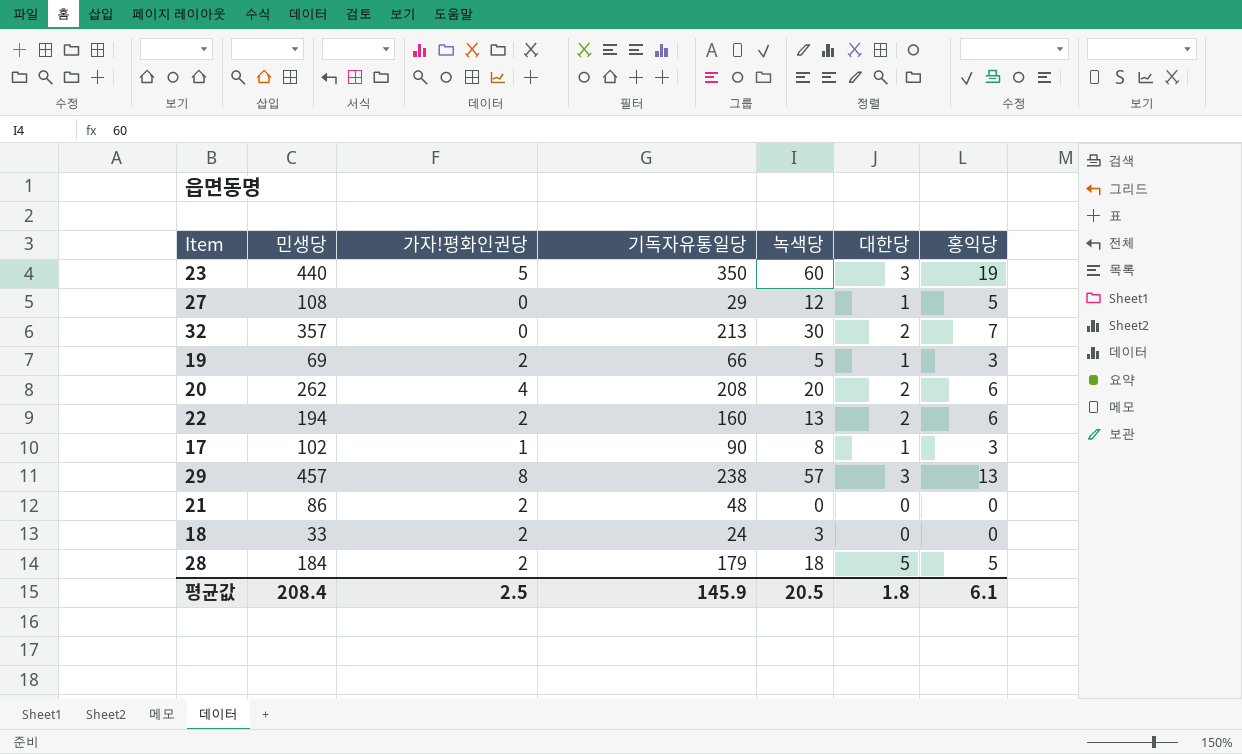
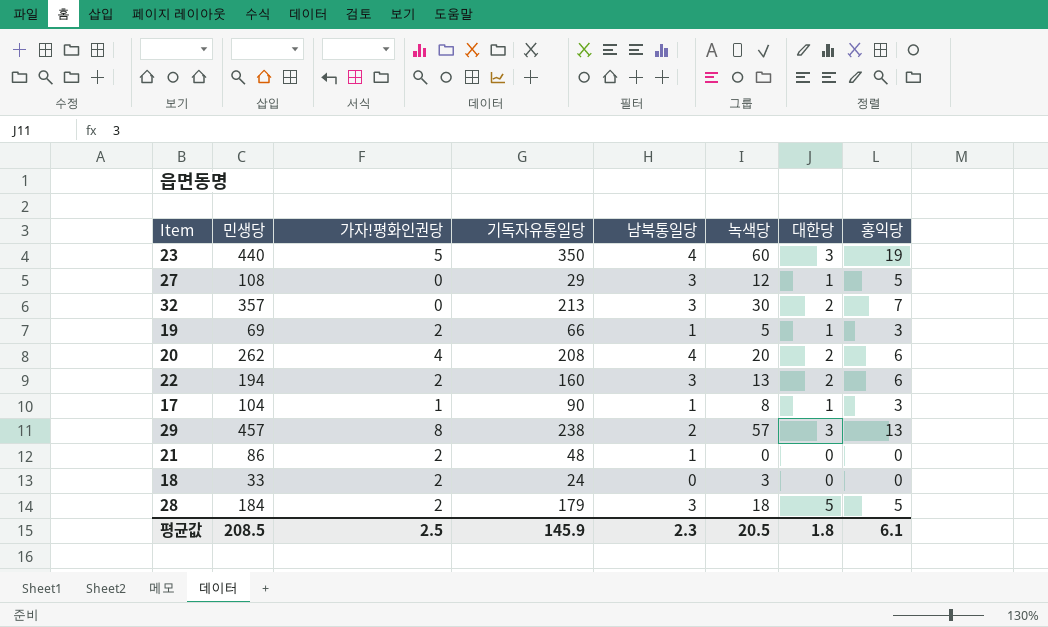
column 남북통일당 | position: none -> 5
17 | 민생당: 102 -> 104
평균값 | 민생당: 208.4 -> 208.5

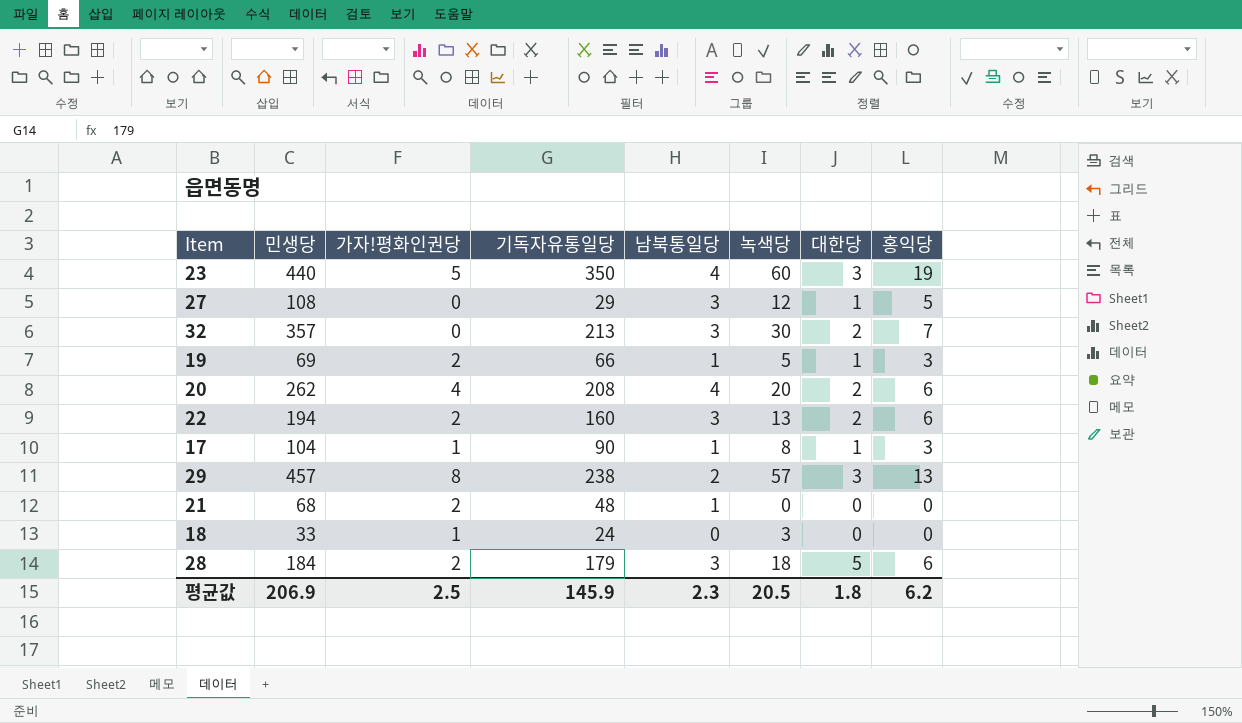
21 | 민생당: 86 -> 68
18 | 가자!평화인권당: 2 -> 1
28 | 홍익당: 5 -> 6
평균값 | 민생당: 208.5 -> 206.9
평균값 | 홍익당: 6.1 -> 6.2

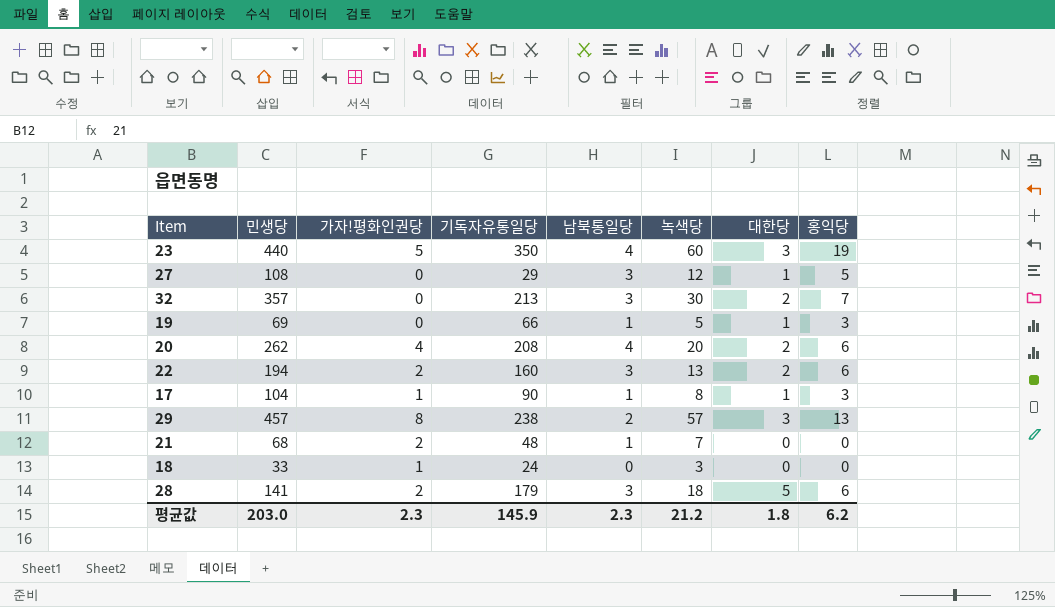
19 | 가자!평화인권당: 2 -> 0
21 | 녹색당: 0 -> 7
28 | 민생당: 184 -> 141
평균값 | 민생당: 206.9 -> 203.0
평균값 | 가자!평화인권당: 2.5 -> 2.3
평균값 | 녹색당: 20.5 -> 21.2

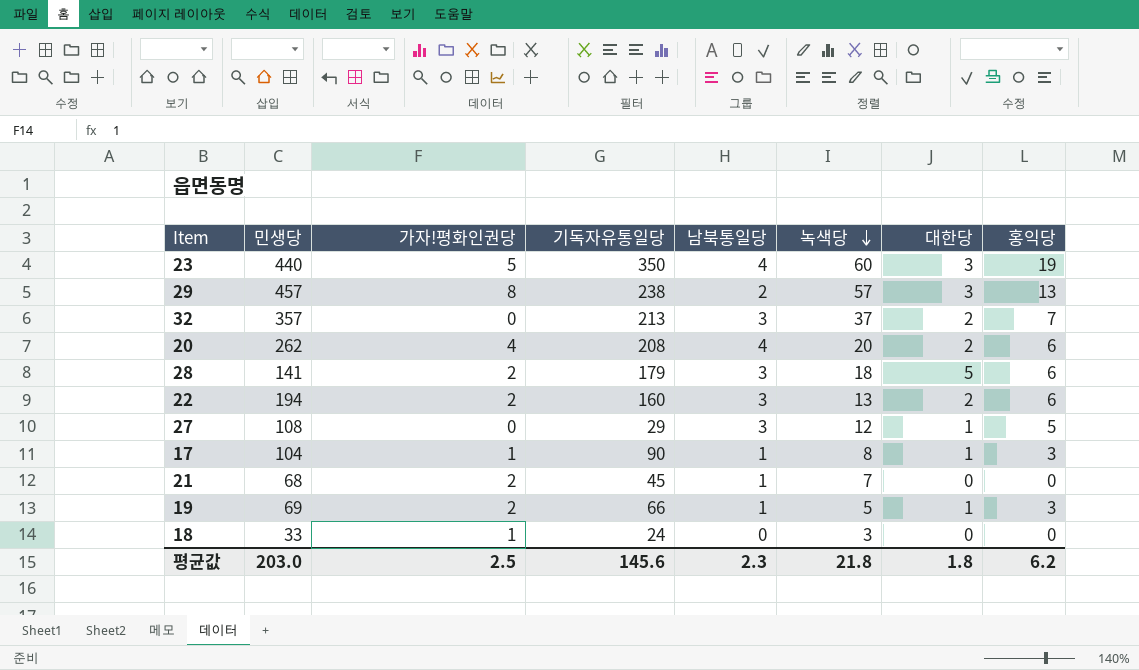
row order: none -> 녹색당 descending
32 | 녹색당: 30 -> 37
21 | 기독자유통일당: 48 -> 45
19 | 가자!평화인권당: 0 -> 2
평균값 | 가자!평화인권당: 2.3 -> 2.5
평균값 | 기독자유통일당: 145.9 -> 145.6
평균값 | 녹색당: 21.2 -> 21.8

